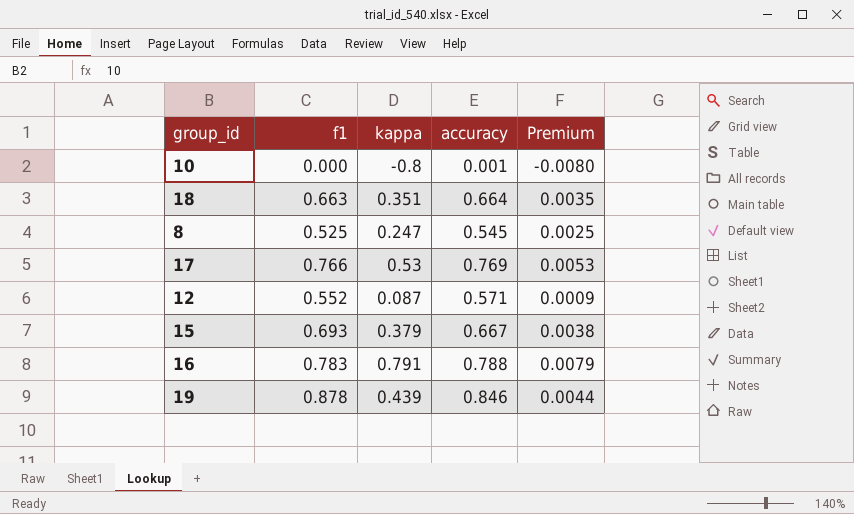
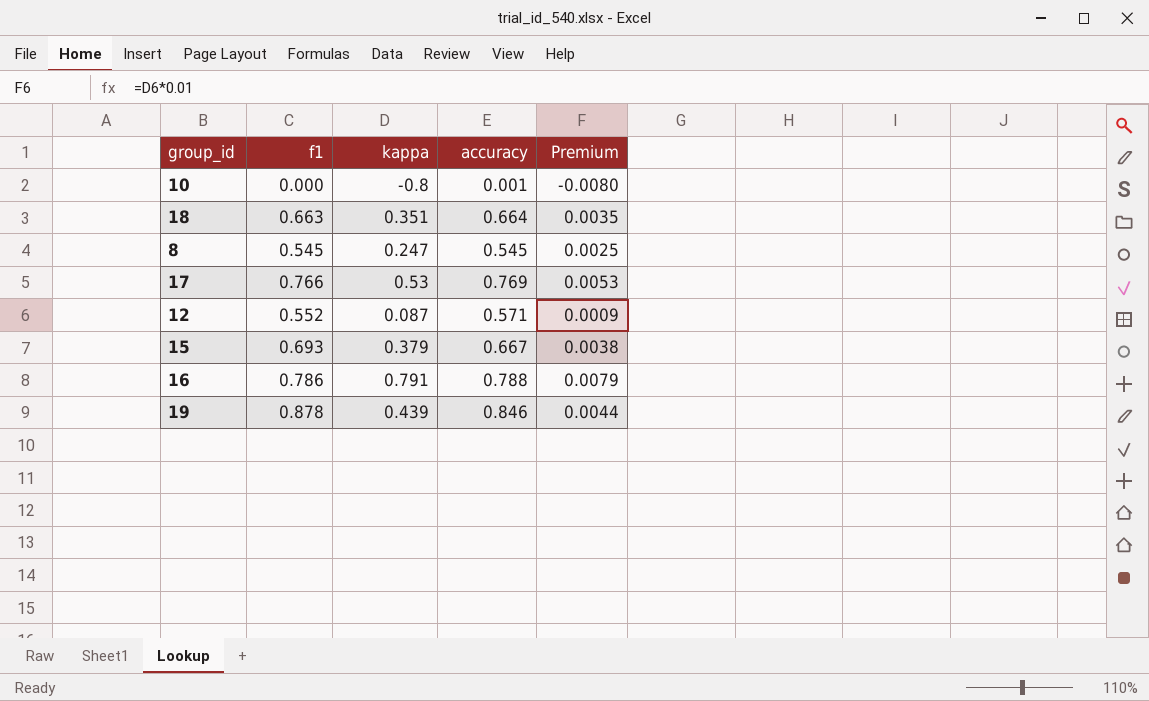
8 | f1: 0.525 -> 0.545
16 | f1: 0.783 -> 0.786

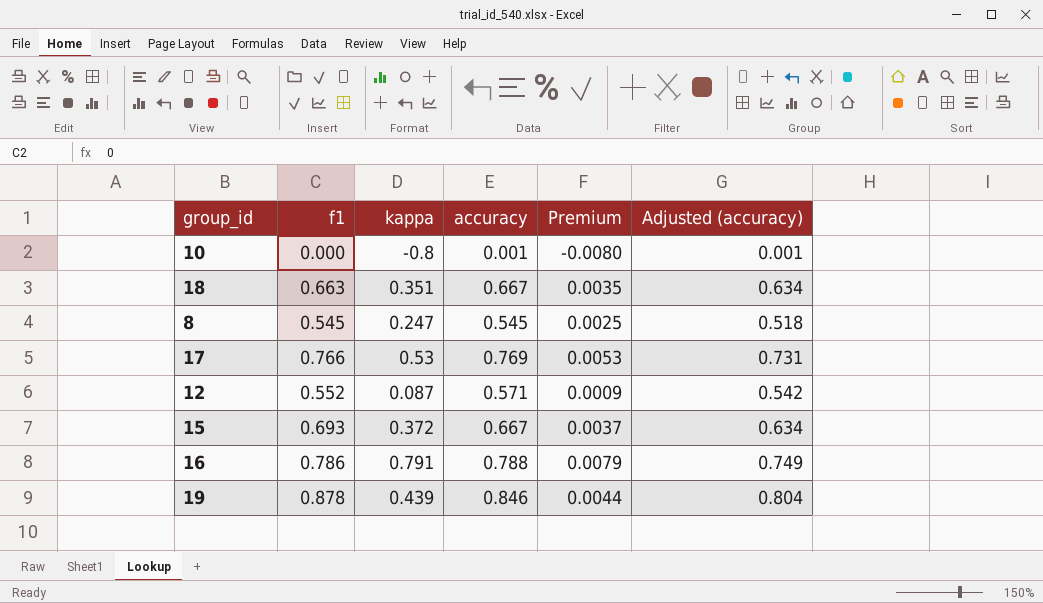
column Adjusted (accuracy) | formula: none -> [accuracy] * 0.95
18 | accuracy: 0.664 -> 0.667
15 | kappa: 0.379 -> 0.372
15 | Premium: 0.0038 -> 0.0037

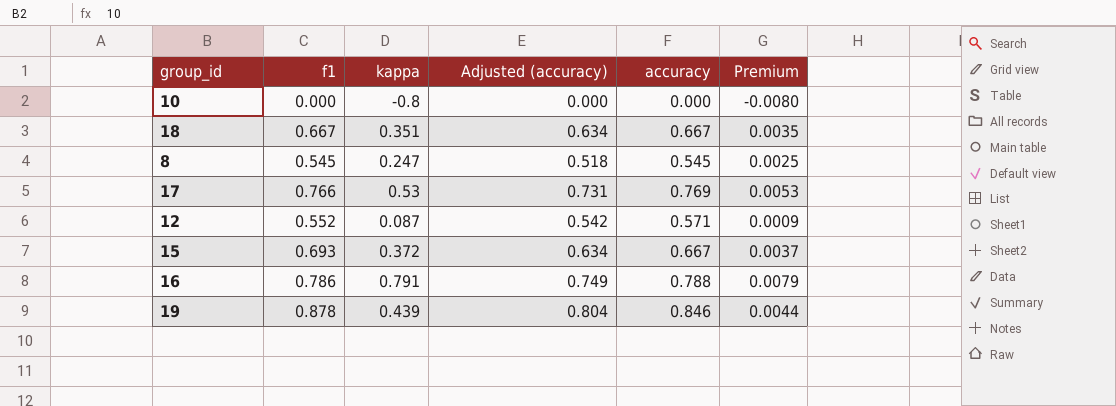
column Adjusted (accuracy) | position: 6 -> 4
10 | Adjusted (accuracy): 0.001 -> 0.000
10 | accuracy: 0.001 -> 0.000
18 | f1: 0.663 -> 0.667

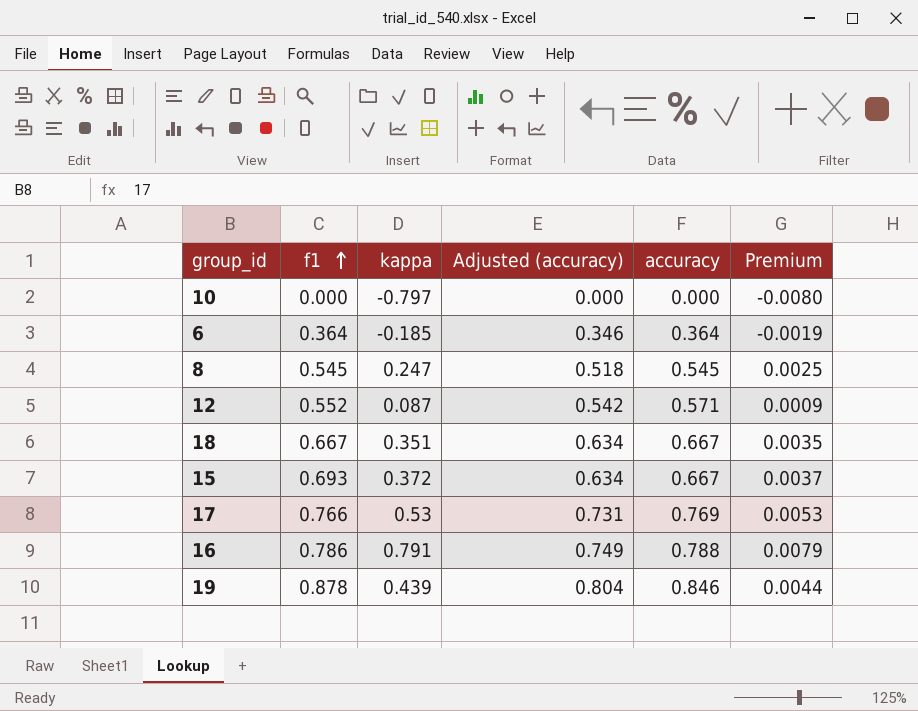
row order: none -> f1 ascending
10 | kappa: -0.8 -> -0.797
row 6: none -> 0.364 | -0.185 | 0.346 | 0.364 | -0.0019

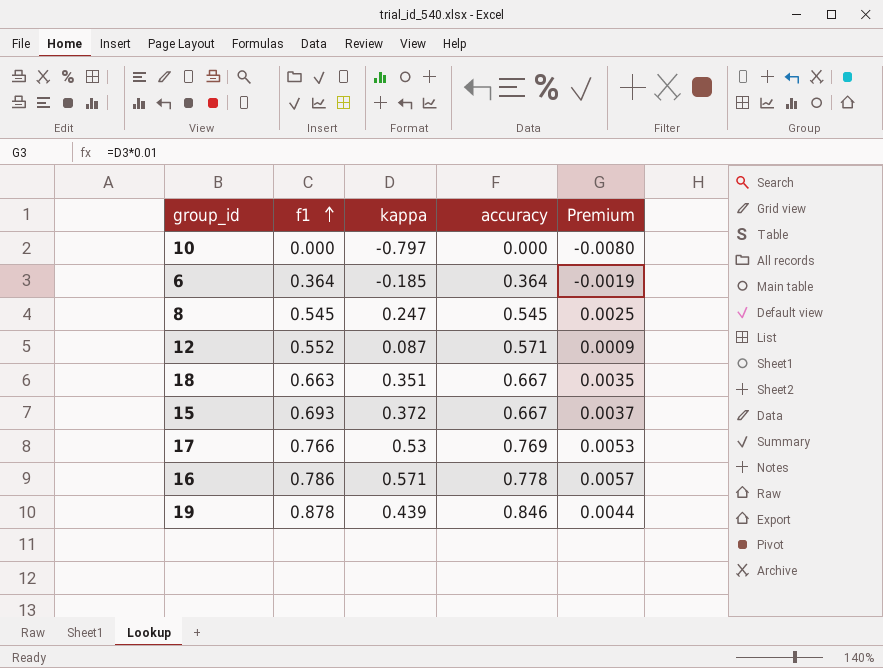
column Adjusted (accuracy) | formula: [accuracy] * 0.95 -> none
18 | f1: 0.667 -> 0.663
16 | kappa: 0.791 -> 0.571
16 | accuracy: 0.788 -> 0.778
16 | Premium: 0.0079 -> 0.0057

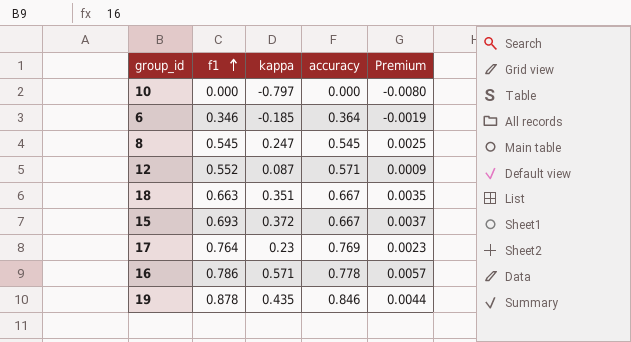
6 | f1: 0.364 -> 0.346
17 | f1: 0.766 -> 0.764
17 | kappa: 0.53 -> 0.23
17 | Premium: 0.0053 -> 0.0023
19 | kappa: 0.439 -> 0.435

